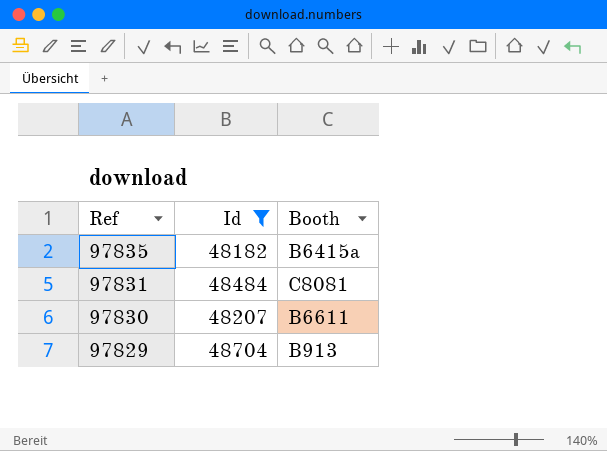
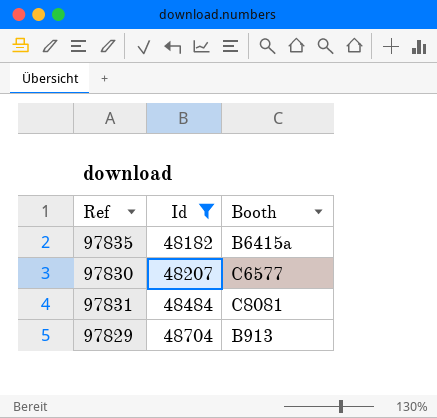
row order: Ref descending -> Id ascending
97830 | Booth: B6611 -> C6577

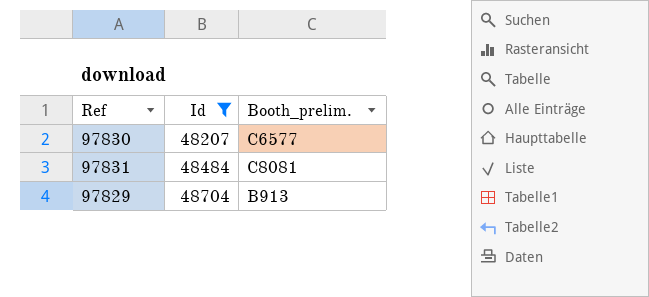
column name: Booth -> Booth_prelim.
row 97835: 48182 | B6415a -> none

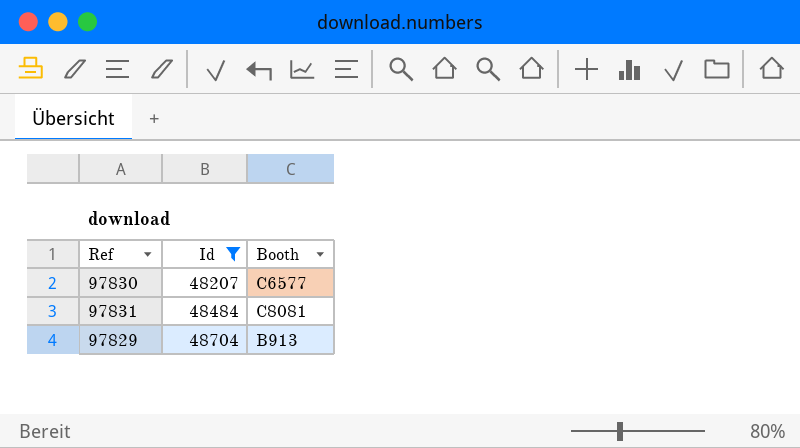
column name: Booth_prelim. -> Booth

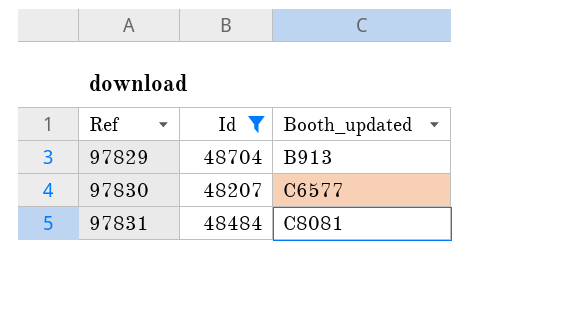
row order: Id ascending -> Ref ascending
column name: Booth -> Booth_updated

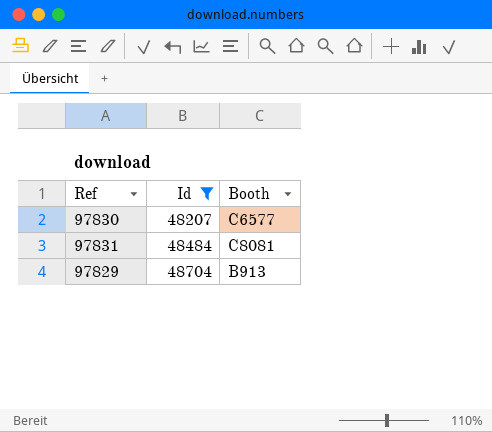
row order: Ref ascending -> Id ascending
column name: Booth_updated -> Booth

